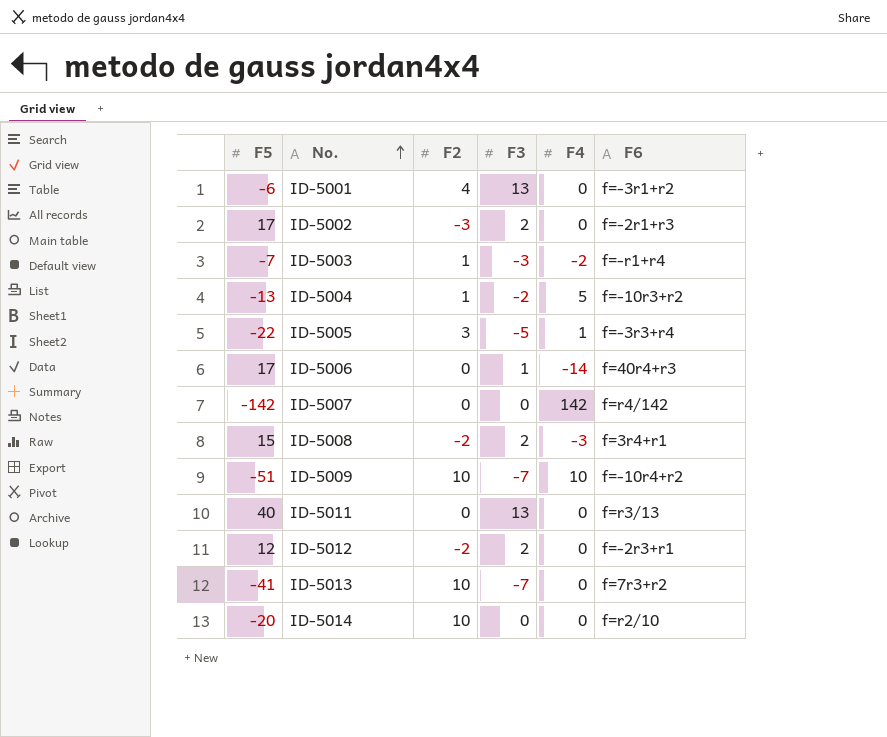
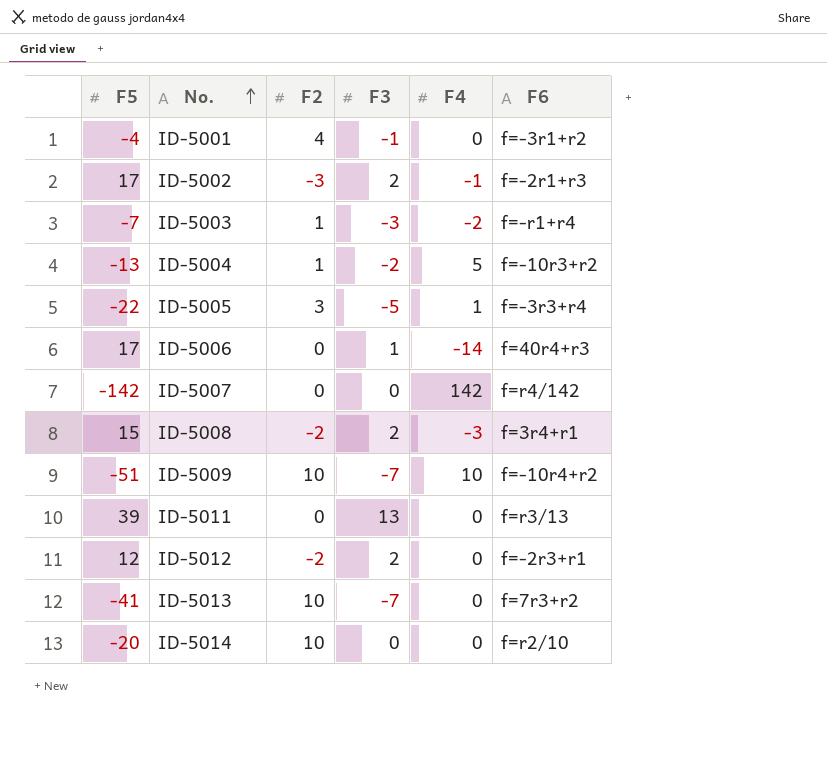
ID-5001 | F5: -6 -> -4
ID-5001 | F3: 13 -> -1
ID-5002 | F4: 0 -> -1
ID-5011 | F5: 40 -> 39

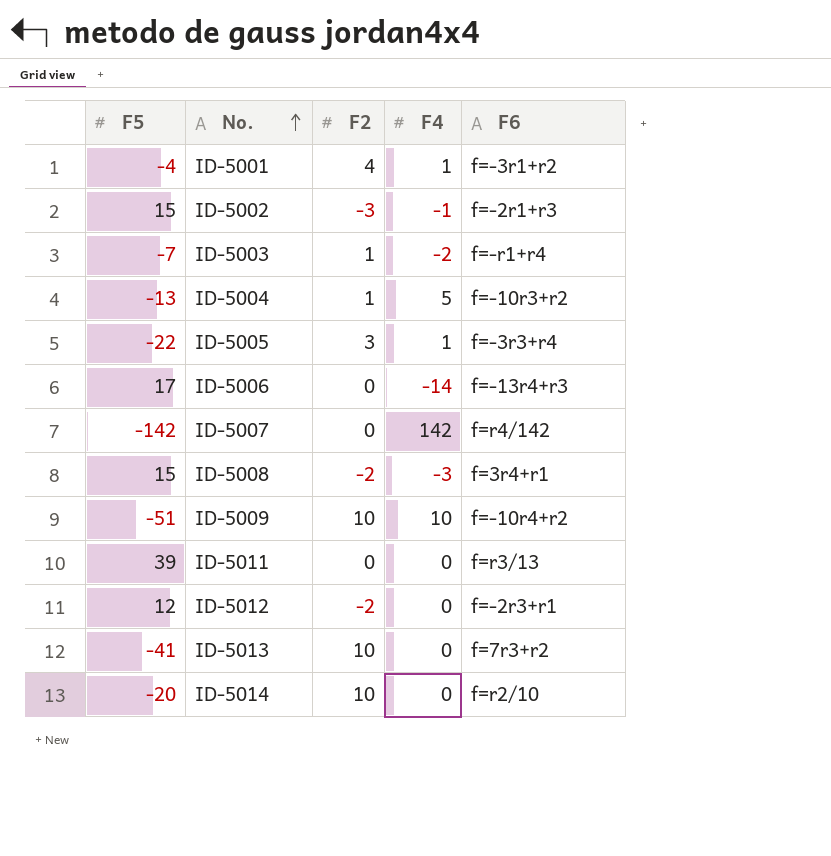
column F3 | position: 4 -> none
ID-5001 | F4: 0 -> 1
ID-5002 | F5: 17 -> 15
ID-5006 | F6: f=40r4+r3 -> f=-13r4+r3

